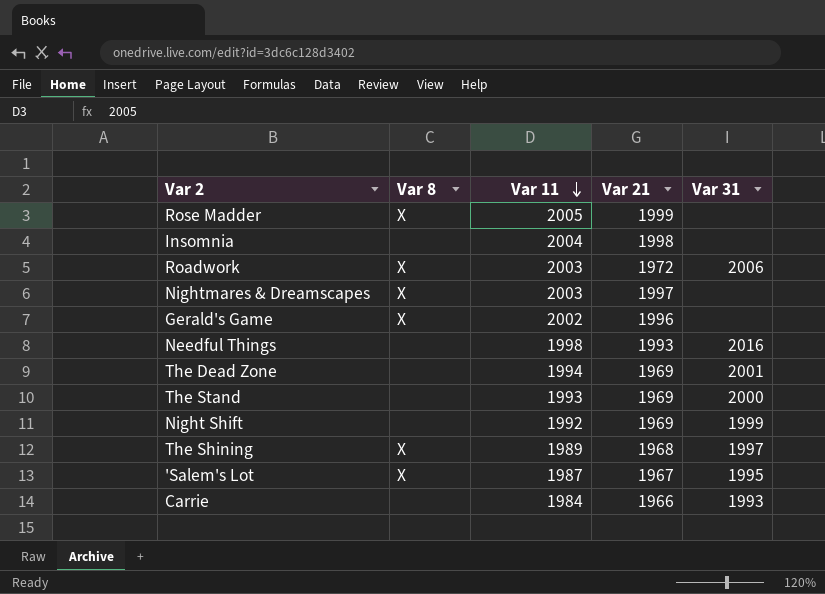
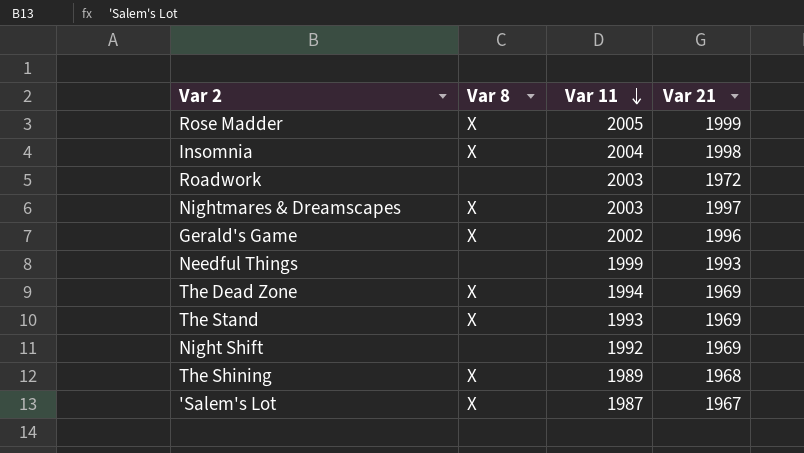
column Var 31 | position: 5 -> none
row Carrie: none | 1984 | 1966 | 1993 -> none
Insomnia | Var 8: none -> X
Roadwork | Var 8: X -> none
Needful Things | Var 11: 1998 -> 1999
The Dead Zone | Var 8: none -> X
The Stand | Var 8: none -> X

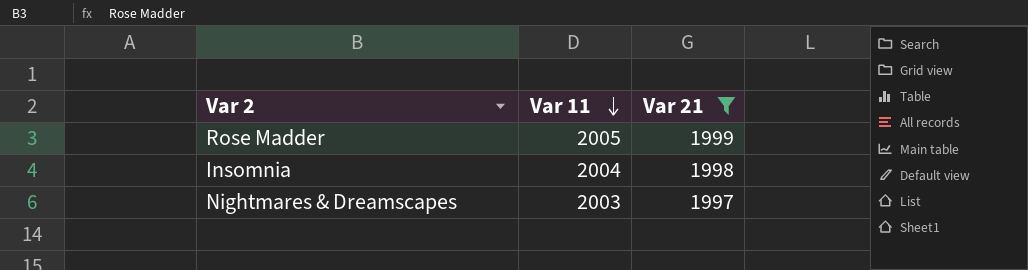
filter: none -> Var 21 >= 1997
column Var 8 | position: 2 -> none

